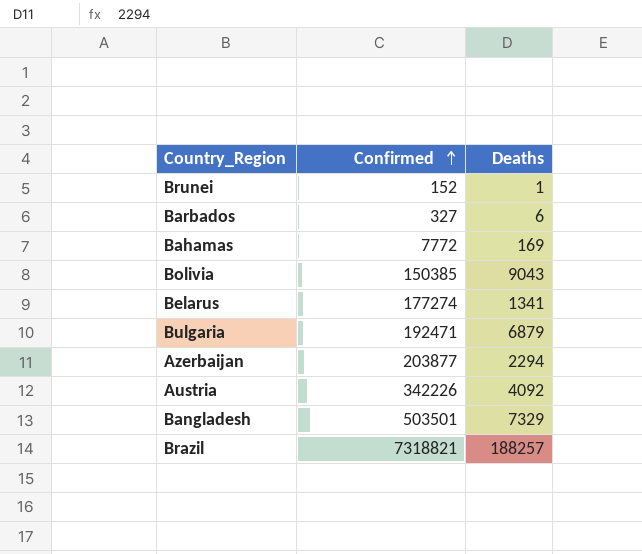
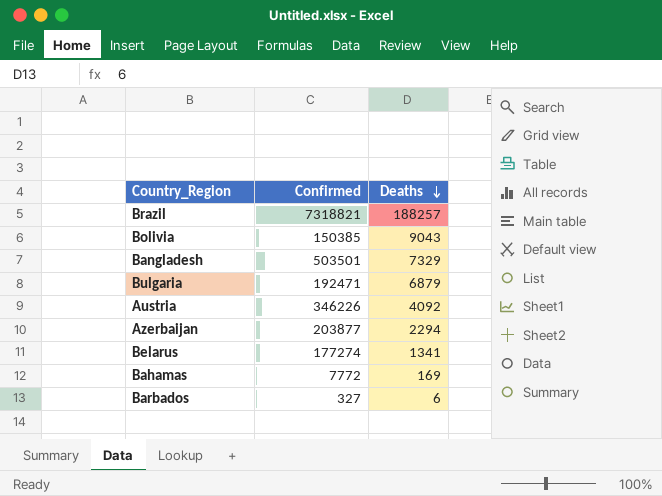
row order: Confirmed ascending -> Deaths descending
row Brunei: 152 | 1 -> none
Austria | Confirmed: 342226 -> 346226

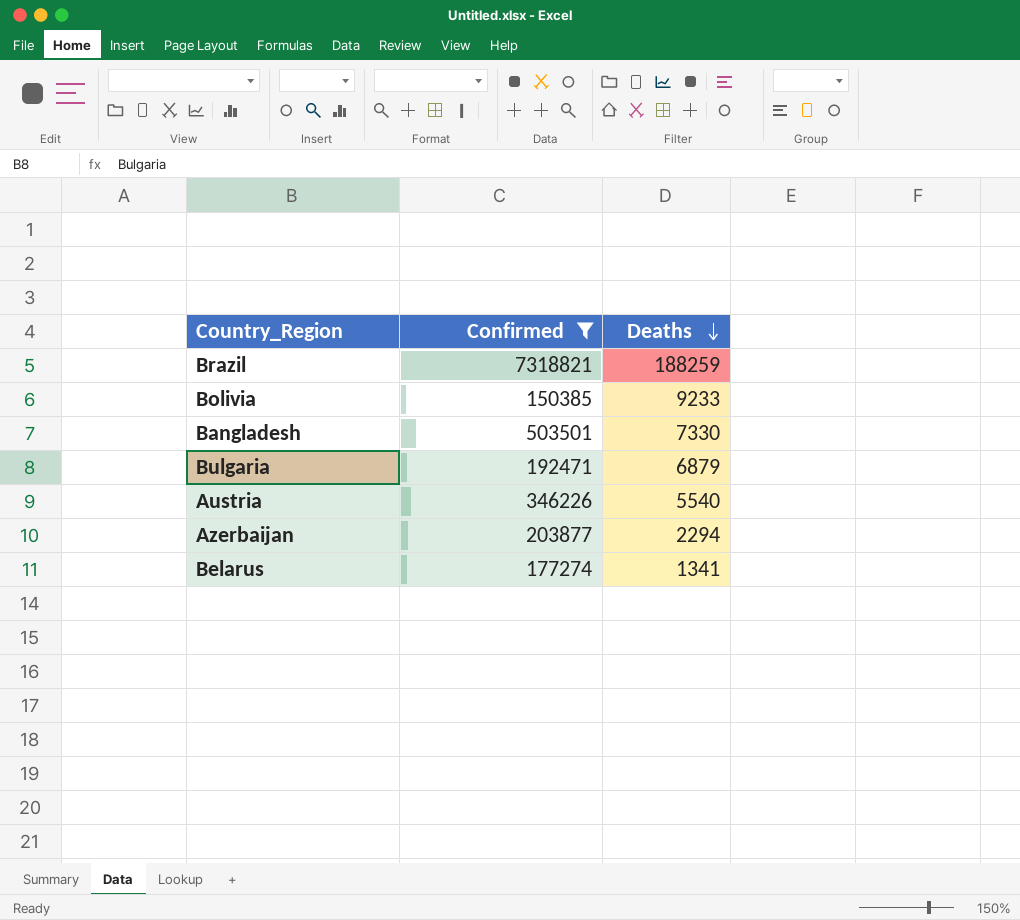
filter: none -> Confirmed >= 150385
Brazil | Deaths: 188257 -> 188259
Bolivia | Deaths: 9043 -> 9233
Bangladesh | Deaths: 7329 -> 7330
Austria | Deaths: 4092 -> 5540

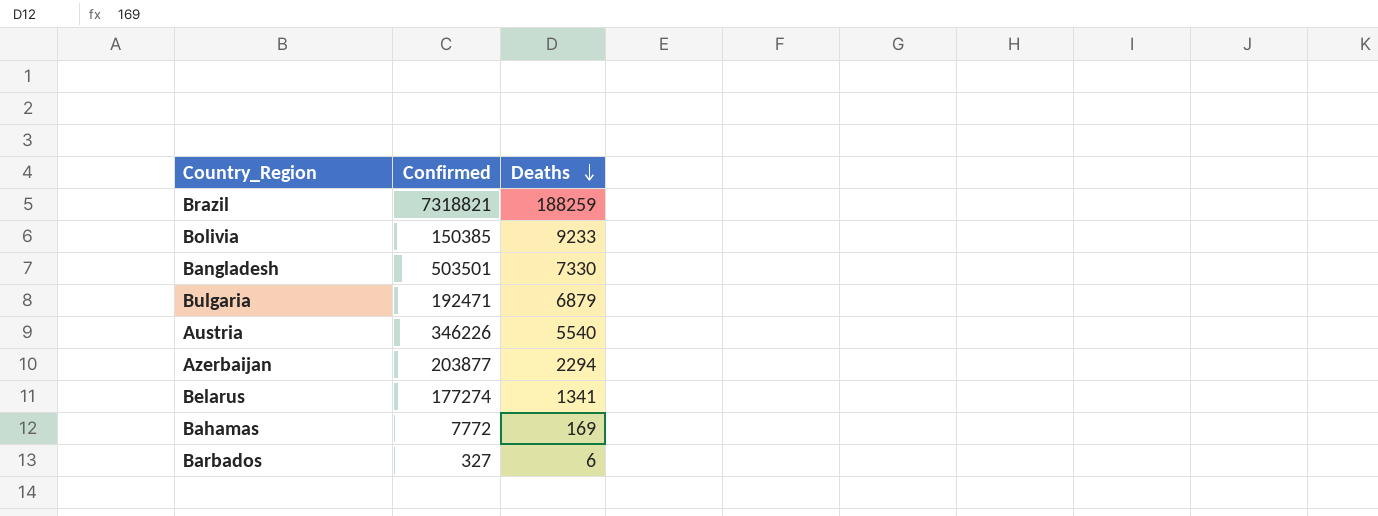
filter: Confirmed >= 150385 -> none

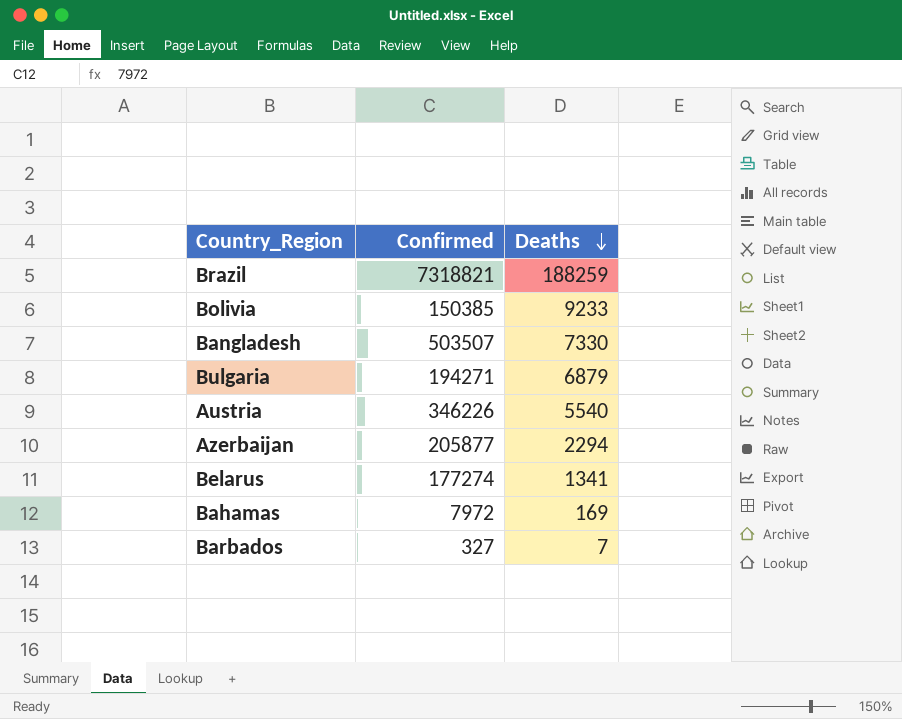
Bangladesh | Confirmed: 503501 -> 503507
Bulgaria | Confirmed: 192471 -> 194271
Azerbaijan | Confirmed: 203877 -> 205877
Bahamas | Confirmed: 7772 -> 7972
Barbados | Deaths: 6 -> 7

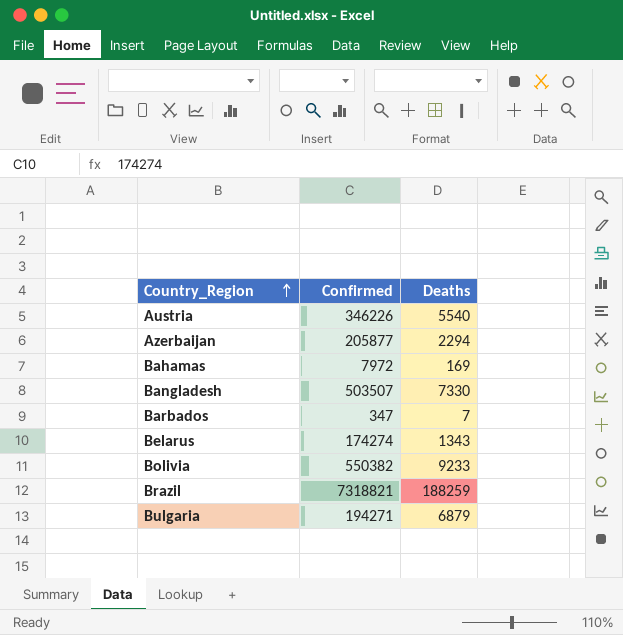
row order: Deaths descending -> Country_Region ascending
Barbados | Confirmed: 327 -> 347
Belarus | Confirmed: 177274 -> 174274
Belarus | Deaths: 1341 -> 1343
Bolivia | Confirmed: 150385 -> 550382

